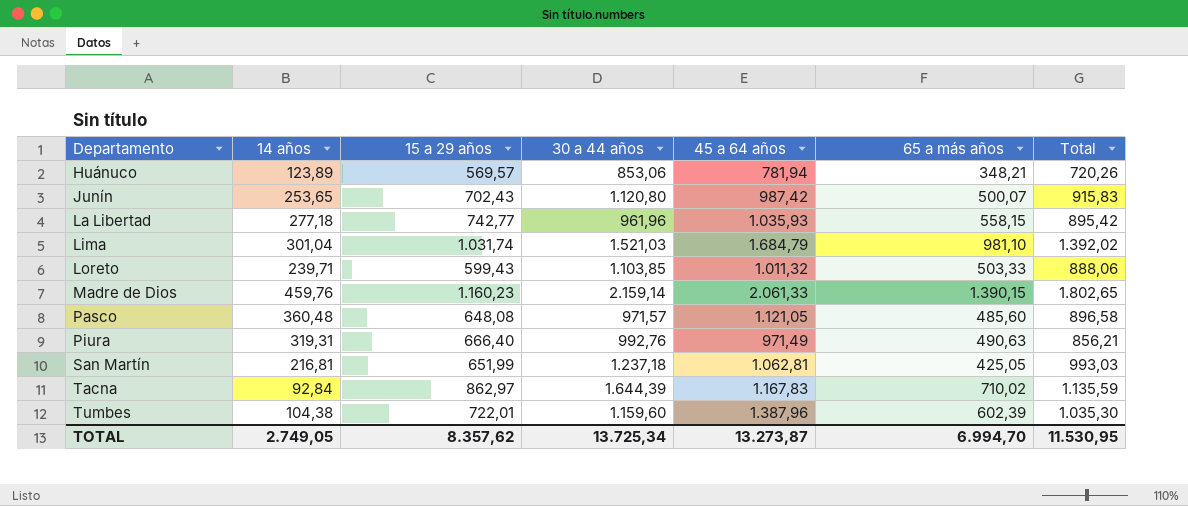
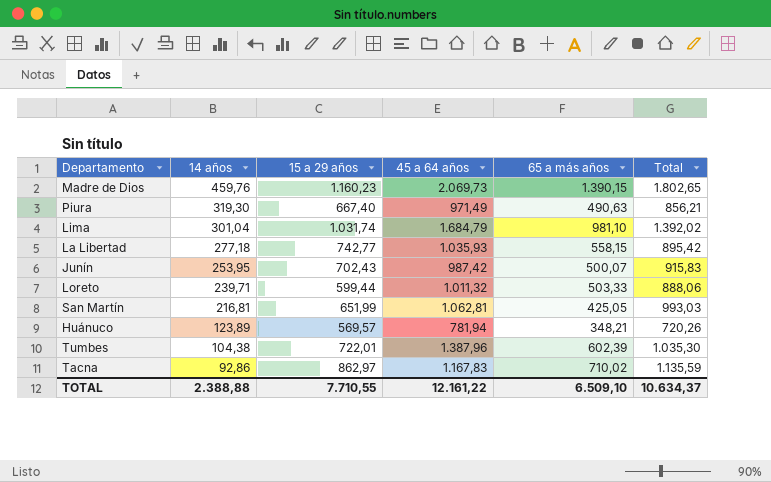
row order: Departamento ascending -> 14 años descending
column 30 a 44 años | position: 4 -> none
row Pasco: 360,48 | 648,08 | 971,57 | 1.121,05 | 485,60 | 896,58 -> none
Madre de Dios | 45 a 64 años: 2.061,33 -> 2.069,73
Piura | 14 años: 319,31 -> 319,30
Piura | 15 a 29 años: 666,40 -> 667,40
Junín | 14 años: 253,65 -> 253,95
Loreto | 15 a 29 años: 599,43 -> 599,44
Tacna | 14 años: 92,84 -> 92,86
TOTAL | 14 años: 2.749,05 -> 2.388,88
TOTAL | 15 a 29 años: 8.357,62 -> 7.710,55
TOTAL | 45 a 64 años: 13.273,87 -> 12.161,22
TOTAL | 65 a más años: 6.994,70 -> 6.509,10
TOTAL | Total: 11.530,95 -> 10.634,37

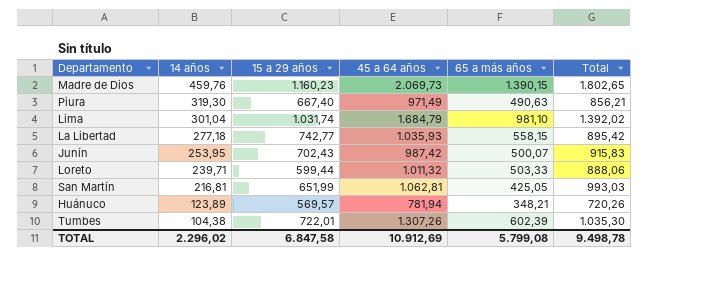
row Tacna: 92,86 | 862,97 | 1.167,83 | 710,02 | 1.135,59 -> none
Tumbes | 45 a 64 años: 1.387,96 -> 1.307,26
TOTAL | 14 años: 2.388,88 -> 2.296,02
TOTAL | 15 a 29 años: 7.710,55 -> 6.847,58
TOTAL | 45 a 64 años: 12.161,22 -> 10.912,69
TOTAL | 65 a más años: 6.509,10 -> 5.799,08
TOTAL | Total: 10.634,37 -> 9.498,78

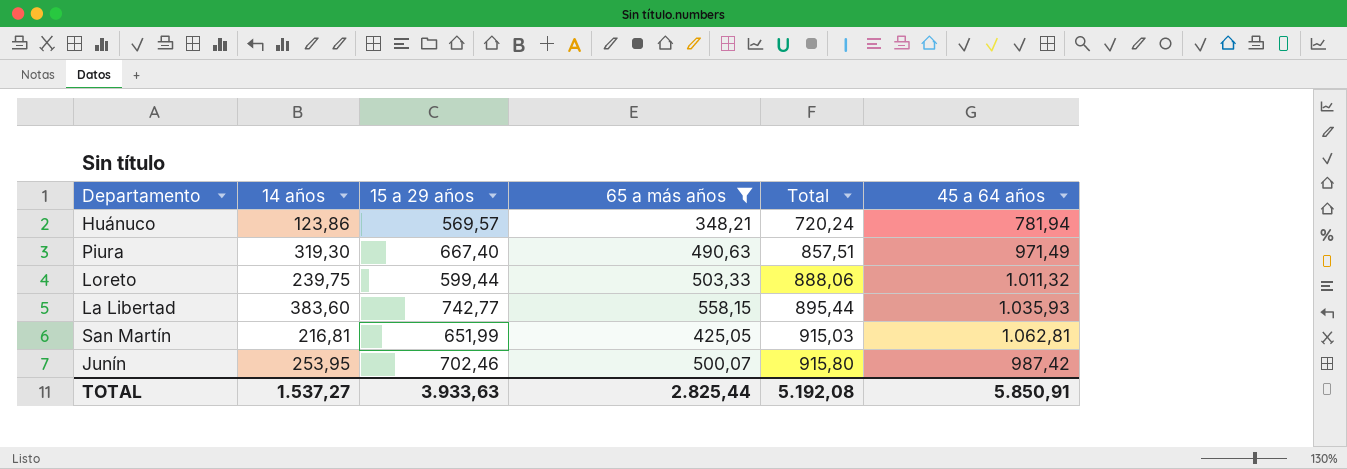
filter: none -> 65 a más años <= 558,15
row order: 14 años descending -> Total ascending
column 45 a 64 años | position: 4 -> 6
Huánuco | 14 años: 123,89 -> 123,86
Huánuco | Total: 720,26 -> 720,24
Piura | Total: 856,21 -> 857,51
Loreto | 14 años: 239,71 -> 239,75
La Libertad | 14 años: 277,18 -> 383,60
La Libertad | Total: 895,42 -> 895,44
San Martín | Total: 993,03 -> 915,03
Junín | 15 a 29 años: 702,43 -> 702,46
Junín | Total: 915,83 -> 915,80
TOTAL | 14 años: 2.296,02 -> 1.537,27
TOTAL | 15 a 29 años: 6.847,58 -> 3.933,63
TOTAL | 65 a más años: 5.799,08 -> 2.825,44
TOTAL | Total: 9.498,78 -> 5.192,08
TOTAL | 45 a 64 años: 10.912,69 -> 5.850,91

